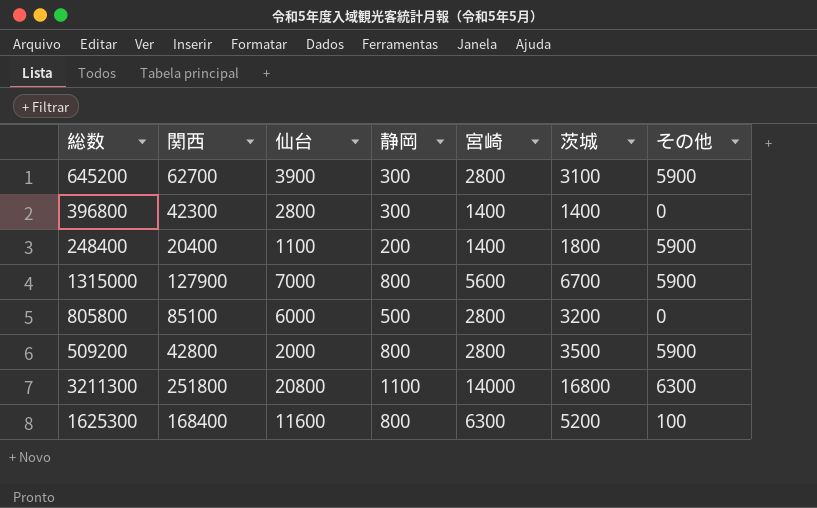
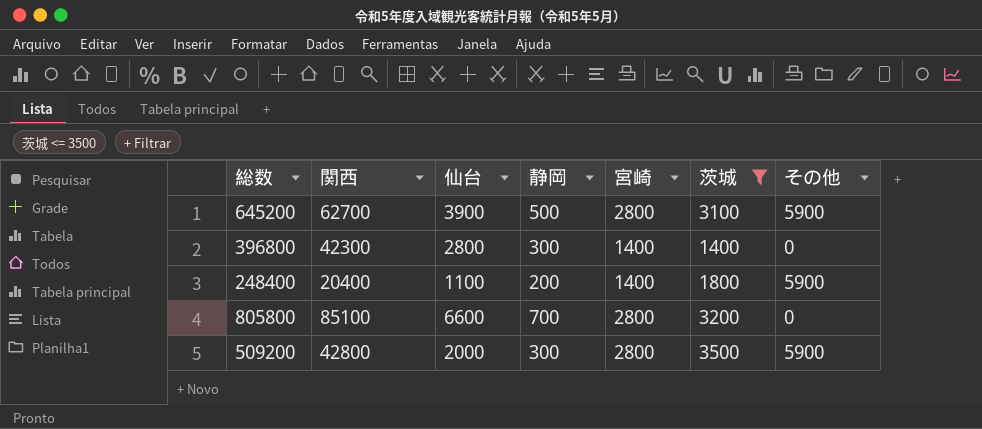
filter: none -> 茨城 <= 3500
645200 | 静岡: 300 -> 500
805800 | 仙台: 6000 -> 6600
805800 | 静岡: 500 -> 700
509200 | 静岡: 800 -> 300

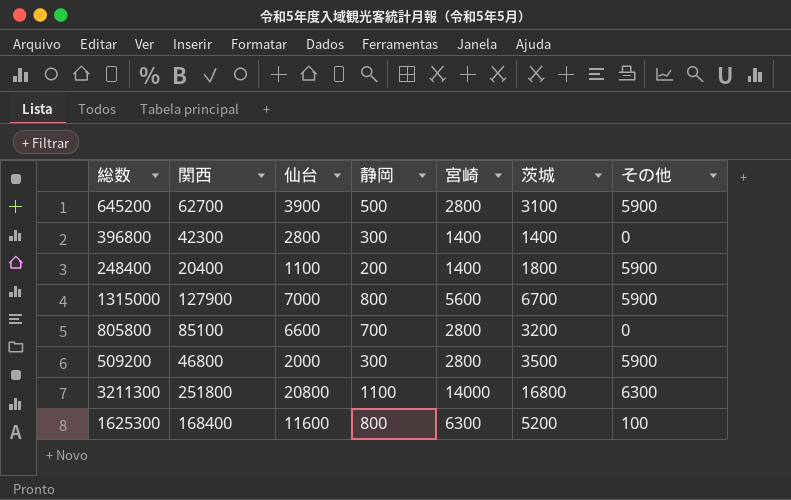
filter: 茨城 <= 3500 -> none
509200 | 関西: 42800 -> 46800

